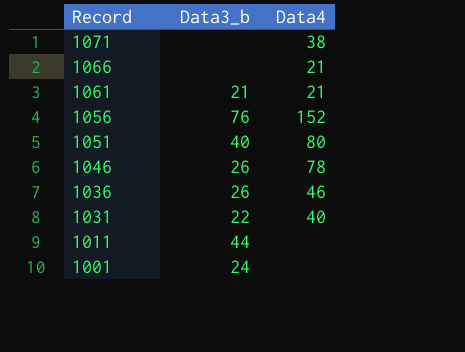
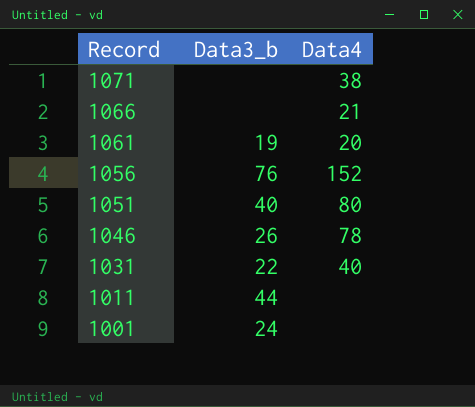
row 1036: 26 | 46 -> none
1061 | Data3_b: 21 -> 19
1061 | Data4: 21 -> 20

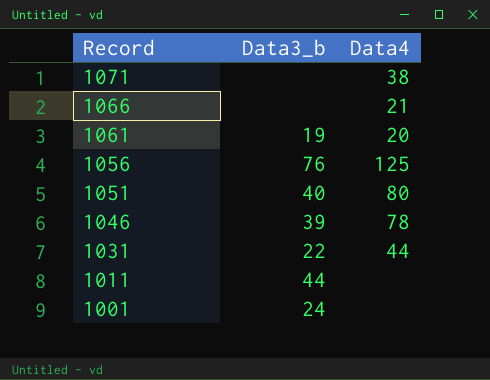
1056 | Data4: 152 -> 125
1046 | Data3_b: 26 -> 39
1031 | Data4: 40 -> 44

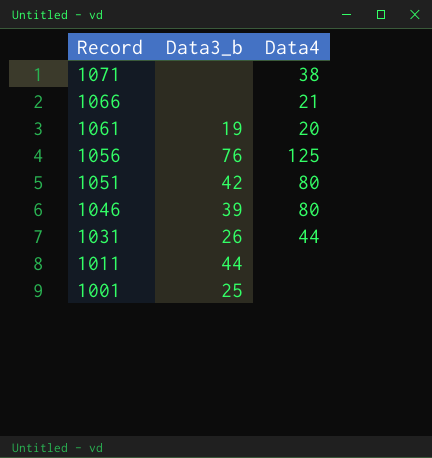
1051 | Data3_b: 40 -> 42
1046 | Data4: 78 -> 80
1031 | Data3_b: 22 -> 26
1001 | Data3_b: 24 -> 25

